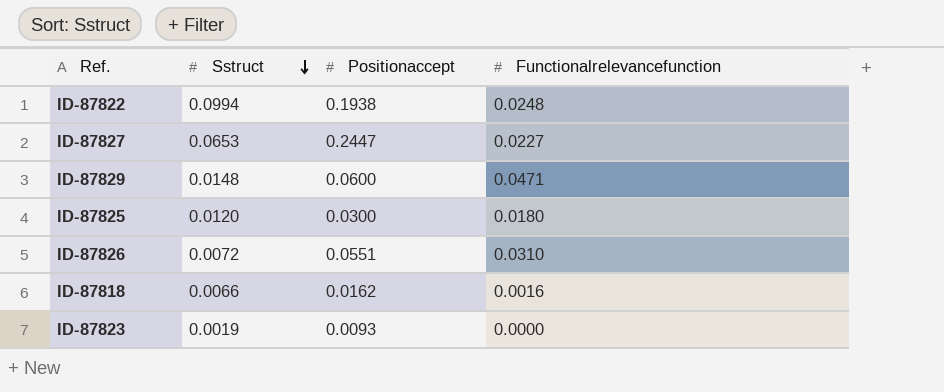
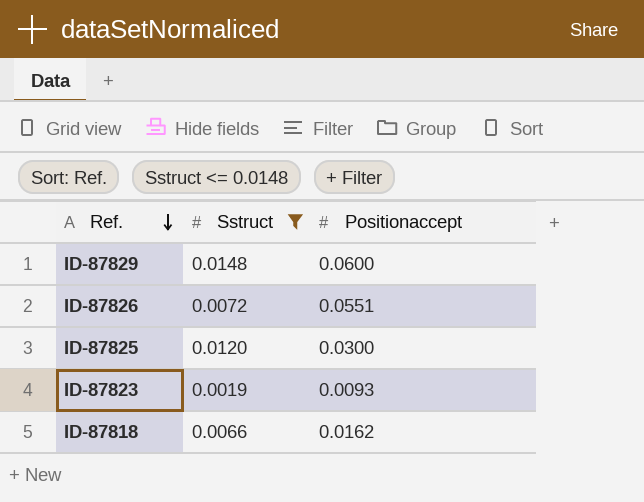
filter: none -> Sstruct <= 0.0148
row order: Sstruct descending -> Ref. descending
column Functionalrelevancefunction | position: 4 -> none

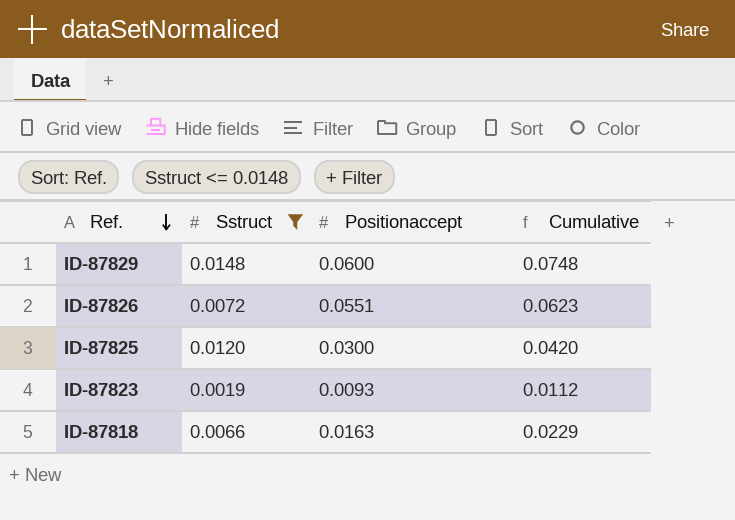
column Cumulative | formula: none -> [Sstruct] + [Positionaccept]
ID-87818 | Positionaccept: 0.0162 -> 0.0163

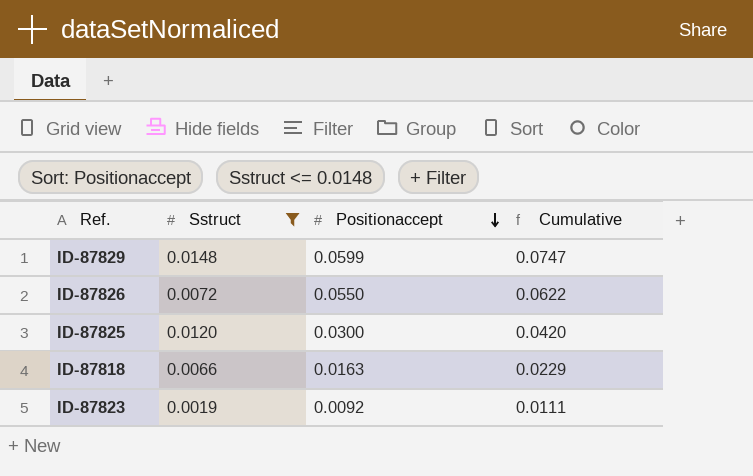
row order: Ref. descending -> Positionaccept descending
ID-87829 | Positionaccept: 0.0600 -> 0.0599
ID-87829 | Cumulative: 0.0748 -> 0.0747
ID-87826 | Positionaccept: 0.0551 -> 0.0550
ID-87826 | Cumulative: 0.0623 -> 0.0622
ID-87823 | Positionaccept: 0.0093 -> 0.0092
ID-87823 | Cumulative: 0.0112 -> 0.0111

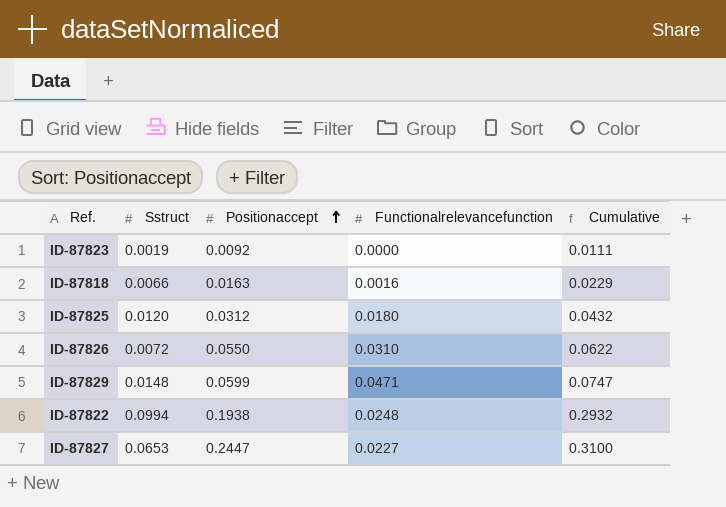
filter: Sstruct <= 0.0148 -> none
row order: Positionaccept descending -> Positionaccept ascending
column Functionalrelevancefunction | position: none -> 4
ID-87825 | Positionaccept: 0.0300 -> 0.0312
ID-87825 | Cumulative: 0.0420 -> 0.0432

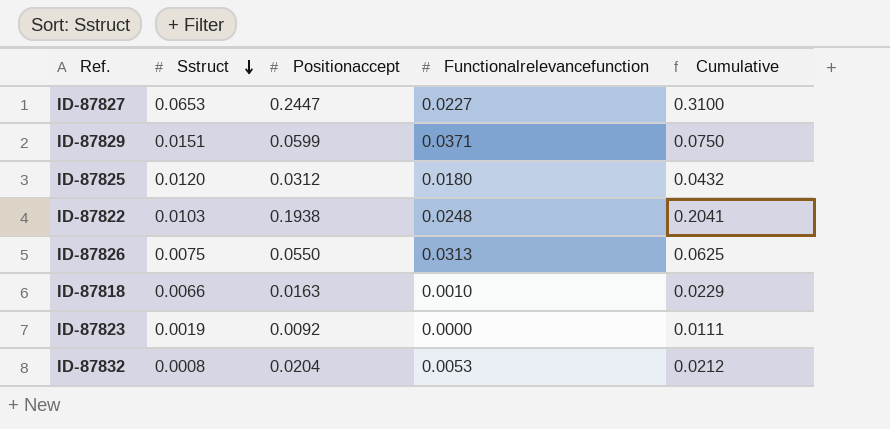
row order: Positionaccept ascending -> Sstruct descending
ID-87829 | Sstruct: 0.0148 -> 0.0151
ID-87829 | Functionalrelevancefunction: 0.0471 -> 0.0371
ID-87829 | Cumulative: 0.0747 -> 0.0750
ID-87822 | Sstruct: 0.0994 -> 0.0103
ID-87822 | Cumulative: 0.2932 -> 0.2041
ID-87826 | Sstruct: 0.0072 -> 0.0075
ID-87826 | Functionalrelevancefunction: 0.0310 -> 0.0313
ID-87826 | Cumulative: 0.0622 -> 0.0625
ID-87818 | Functionalrelevancefunction: 0.0016 -> 0.0010
row ID-87832: none -> 0.0008 | 0.0204 | 0.0053 | 0.0212

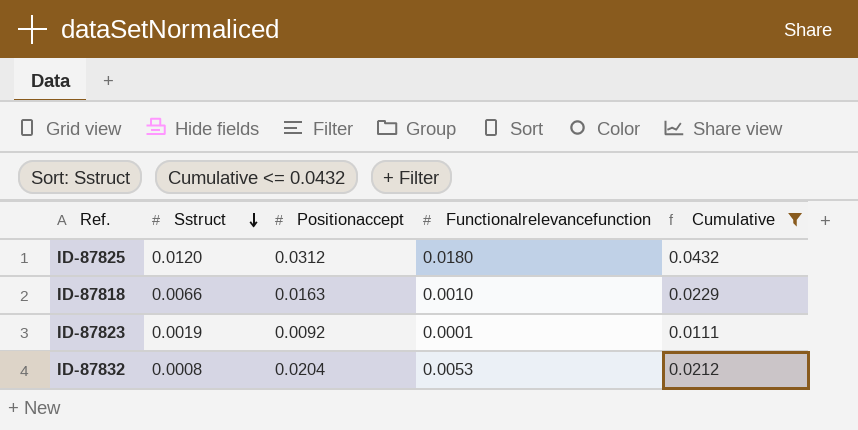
filter: none -> Cumulative <= 0.0432
ID-87823 | Functionalrelevancefunction: 0.0000 -> 0.0001

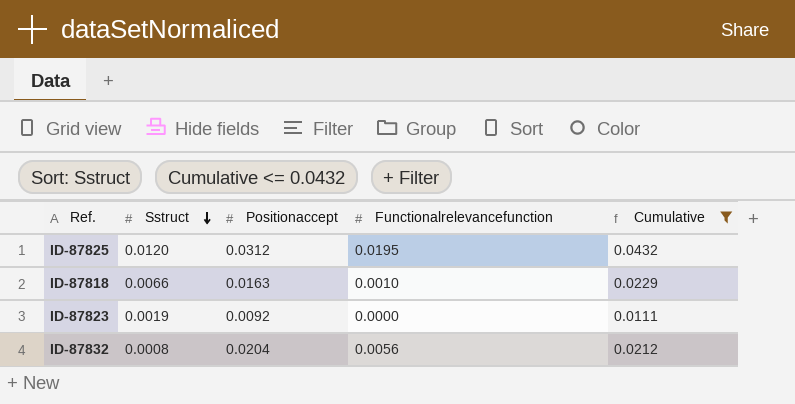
ID-87825 | Functionalrelevancefunction: 0.0180 -> 0.0195
ID-87823 | Functionalrelevancefunction: 0.0001 -> 0.0000
ID-87832 | Functionalrelevancefunction: 0.0053 -> 0.0056

